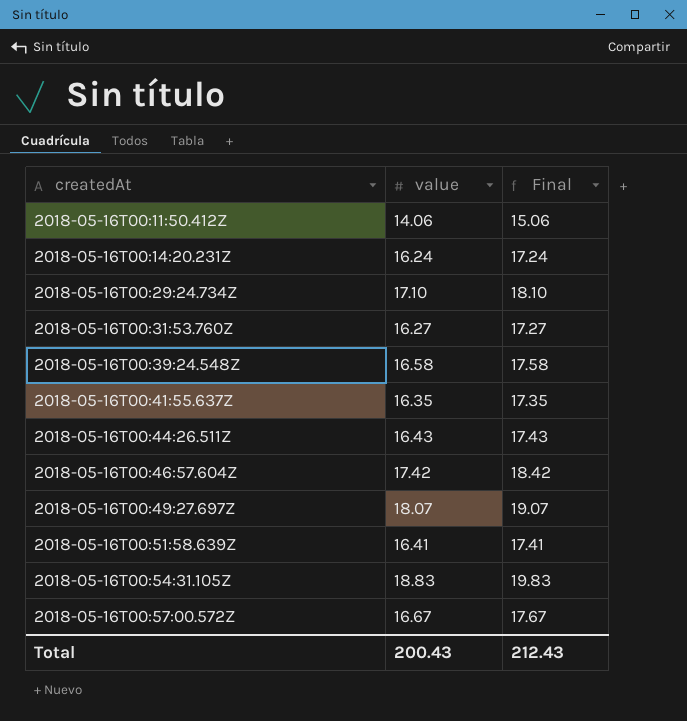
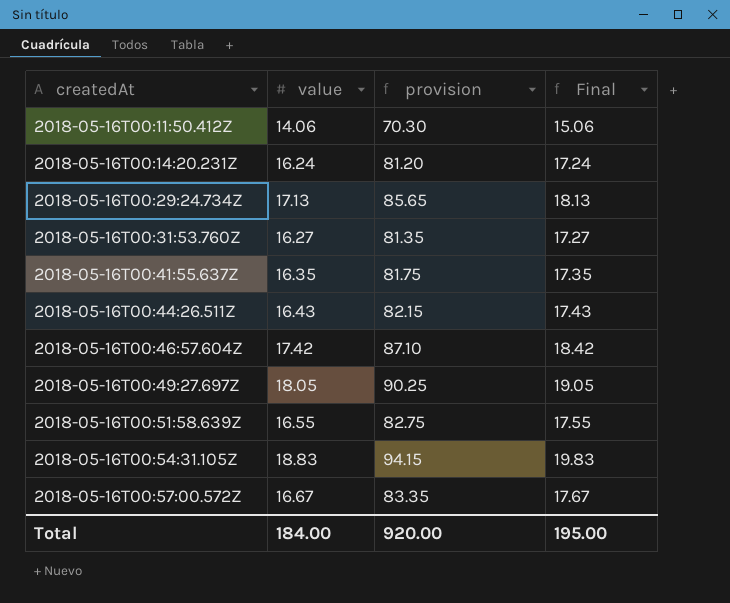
column provision | formula: none -> [value] * 5
row 2018-05-16T00:39:24.548Z: 16.58 | 17.58 -> none
2018-05-16T00:29:24.734Z | value: 17.10 -> 17.13
2018-05-16T00:29:24.734Z | Final: 18.10 -> 18.13
2018-05-16T00:49:27.697Z | value: 18.07 -> 18.05
2018-05-16T00:49:27.697Z | Final: 19.07 -> 19.05
2018-05-16T00:51:58.639Z | value: 16.41 -> 16.55
2018-05-16T00:51:58.639Z | Final: 17.41 -> 17.55
Total | value: 200.43 -> 184.00
Total | Final: 212.43 -> 195.00

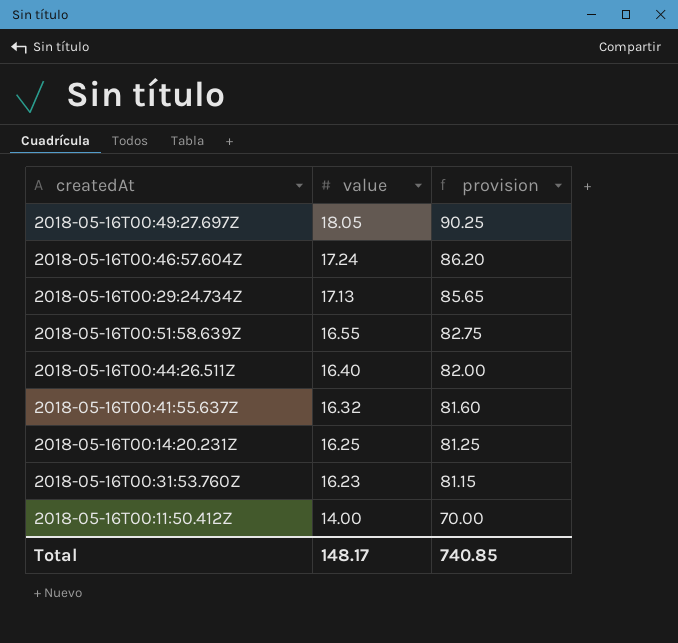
row order: createdAt ascending -> value descending
column Final | formula: [value] + 1 -> none
row 2018-05-16T00:54:31.105Z: 18.83 | 94.15 | 19.83 -> none
row 2018-05-16T00:57:00.572Z: 16.67 | 83.35 | 17.67 -> none
2018-05-16T00:46:57.604Z | value: 17.42 -> 17.24
2018-05-16T00:46:57.604Z | provision: 87.10 -> 86.20
2018-05-16T00:44:26.511Z | value: 16.43 -> 16.40
2018-05-16T00:44:26.511Z | provision: 82.15 -> 82.00
2018-05-16T00:41:55.637Z | value: 16.35 -> 16.32
2018-05-16T00:41:55.637Z | provision: 81.75 -> 81.60
2018-05-16T00:14:20.231Z | value: 16.24 -> 16.25
2018-05-16T00:14:20.231Z | provision: 81.20 -> 81.25
2018-05-16T00:31:53.760Z | value: 16.27 -> 16.23
2018-05-16T00:31:53.760Z | provision: 81.35 -> 81.15
2018-05-16T00:11:50.412Z | value: 14.06 -> 14.00
2018-05-16T00:11:50.412Z | provision: 70.30 -> 70.00
Total | value: 184.00 -> 148.17
Total | provision: 920.00 -> 740.85

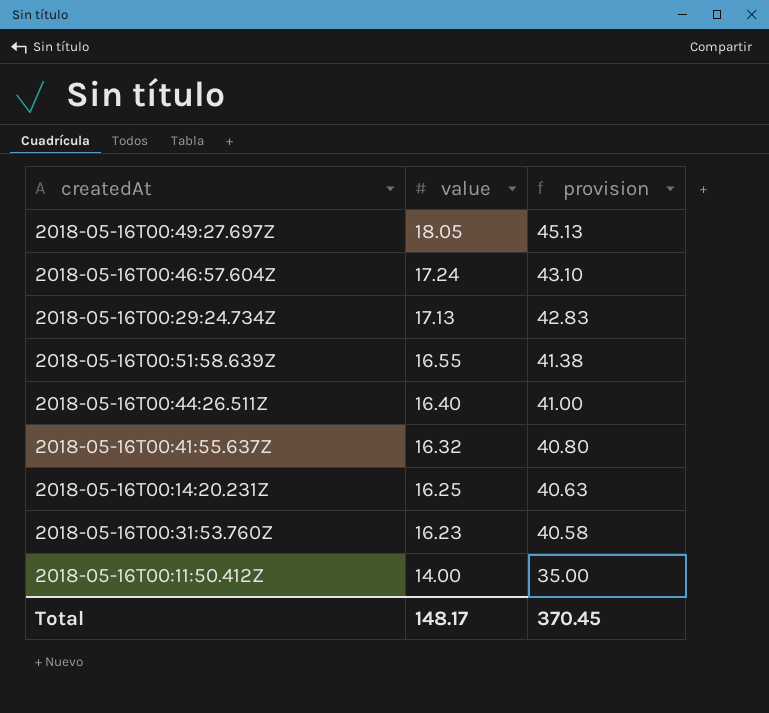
column provision | formula: [value] * 5 -> [value] * 2.5
Total | provision: 740.85 -> 370.45

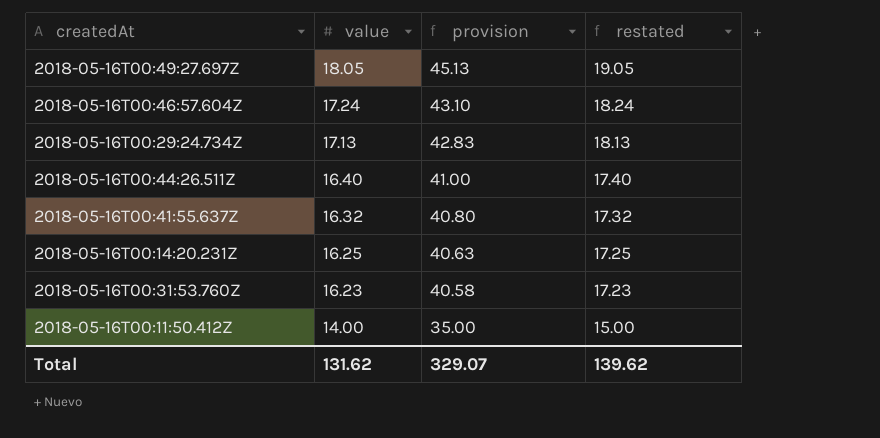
column restated | formula: none -> [value] + 1
row 2018-05-16T00:51:58.639Z: 16.55 | 41.38 -> none
Total | value: 148.17 -> 131.62
Total | provision: 370.45 -> 329.07

